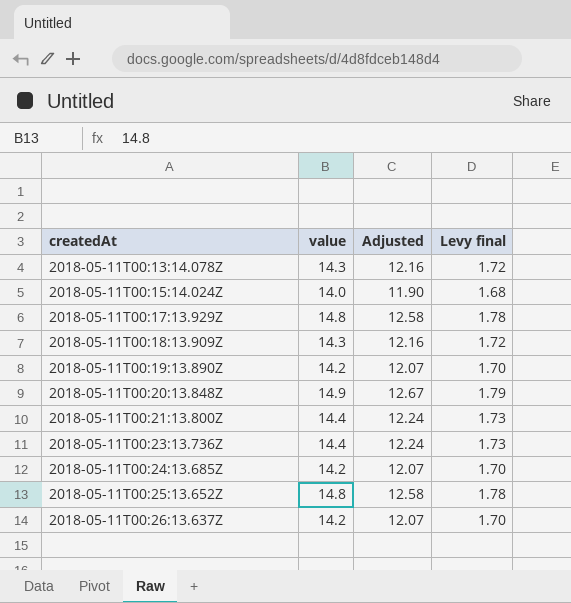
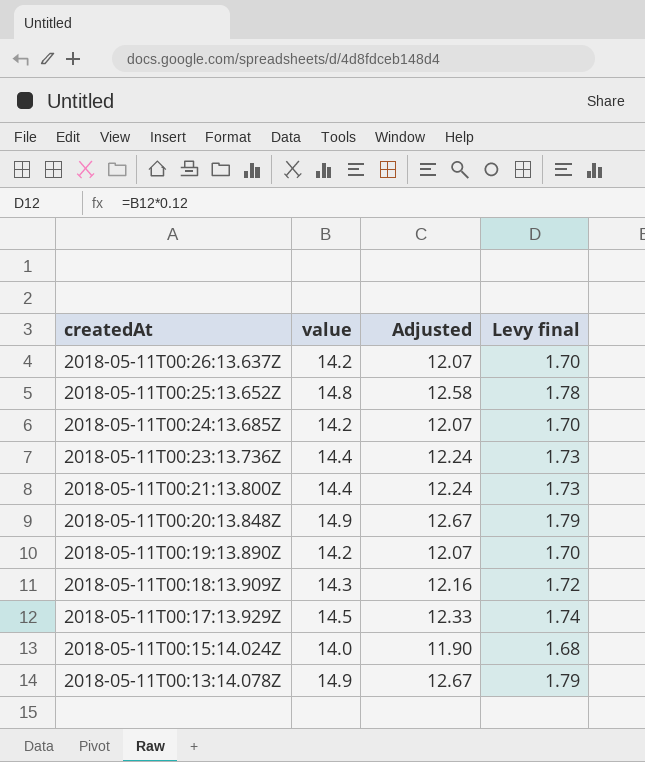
row order: createdAt ascending -> createdAt descending
2018-05-11T00:17:13.929Z | value: 14.8 -> 14.5
2018-05-11T00:17:13.929Z | Adjusted: 12.58 -> 12.33
2018-05-11T00:17:13.929Z | Levy final: 1.78 -> 1.74
2018-05-11T00:13:14.078Z | value: 14.3 -> 14.9
2018-05-11T00:13:14.078Z | Adjusted: 12.16 -> 12.67
2018-05-11T00:13:14.078Z | Levy final: 1.72 -> 1.79

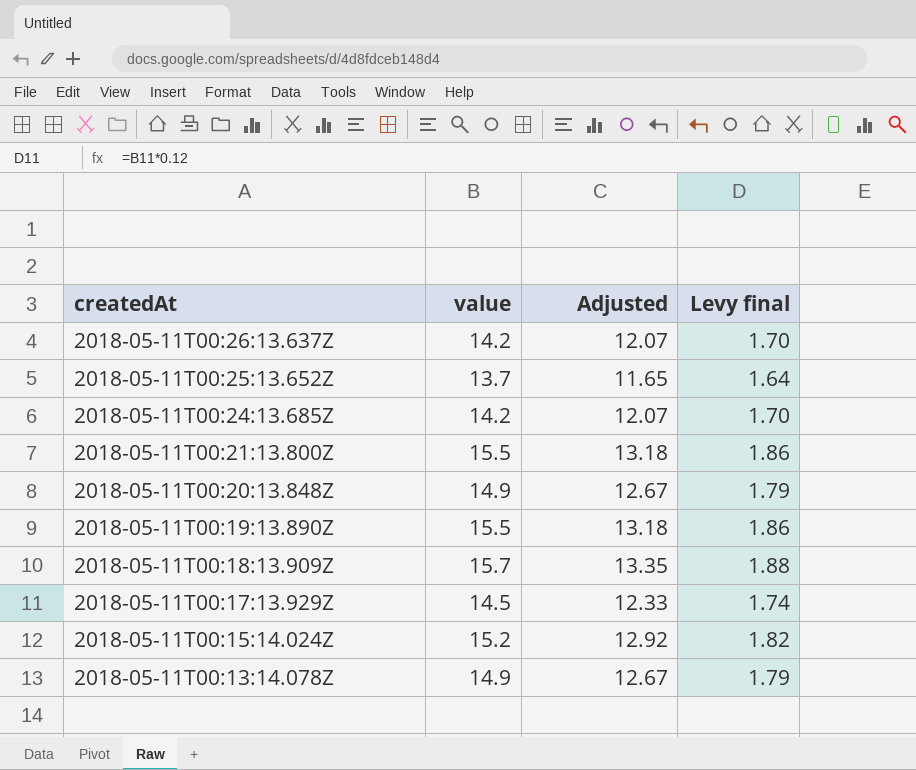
row 2018-05-11T00:23:13.736Z: 14.4 | 12.24 | 1.73 -> none
2018-05-11T00:25:13.652Z | value: 14.8 -> 13.7
2018-05-11T00:25:13.652Z | Adjusted: 12.58 -> 11.65
2018-05-11T00:25:13.652Z | Levy final: 1.78 -> 1.64
2018-05-11T00:21:13.800Z | value: 14.4 -> 15.5
2018-05-11T00:21:13.800Z | Adjusted: 12.24 -> 13.18
2018-05-11T00:21:13.800Z | Levy final: 1.73 -> 1.86
2018-05-11T00:19:13.890Z | value: 14.2 -> 15.5
2018-05-11T00:19:13.890Z | Adjusted: 12.07 -> 13.18
2018-05-11T00:19:13.890Z | Levy final: 1.70 -> 1.86
2018-05-11T00:18:13.909Z | value: 14.3 -> 15.7
2018-05-11T00:18:13.909Z | Adjusted: 12.16 -> 13.35
2018-05-11T00:18:13.909Z | Levy final: 1.72 -> 1.88
2018-05-11T00:15:14.024Z | value: 14.0 -> 15.2
2018-05-11T00:15:14.024Z | Adjusted: 11.90 -> 12.92
2018-05-11T00:15:14.024Z | Levy final: 1.68 -> 1.82

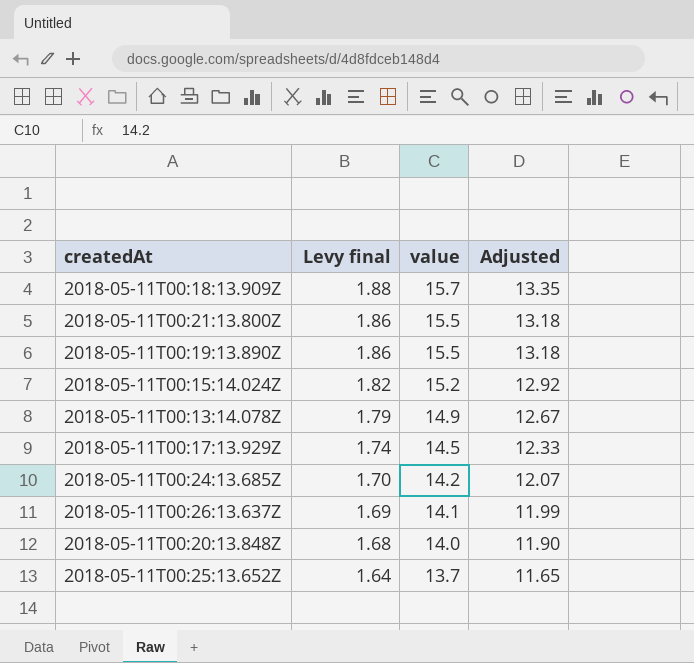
row order: createdAt descending -> Levy final descending
column Levy final | position: 4 -> 2
2018-05-11T00:26:13.637Z | Levy final: 1.70 -> 1.69
2018-05-11T00:26:13.637Z | value: 14.2 -> 14.1
2018-05-11T00:26:13.637Z | Adjusted: 12.07 -> 11.99
2018-05-11T00:20:13.848Z | Levy final: 1.79 -> 1.68
2018-05-11T00:20:13.848Z | value: 14.9 -> 14.0
2018-05-11T00:20:13.848Z | Adjusted: 12.67 -> 11.90

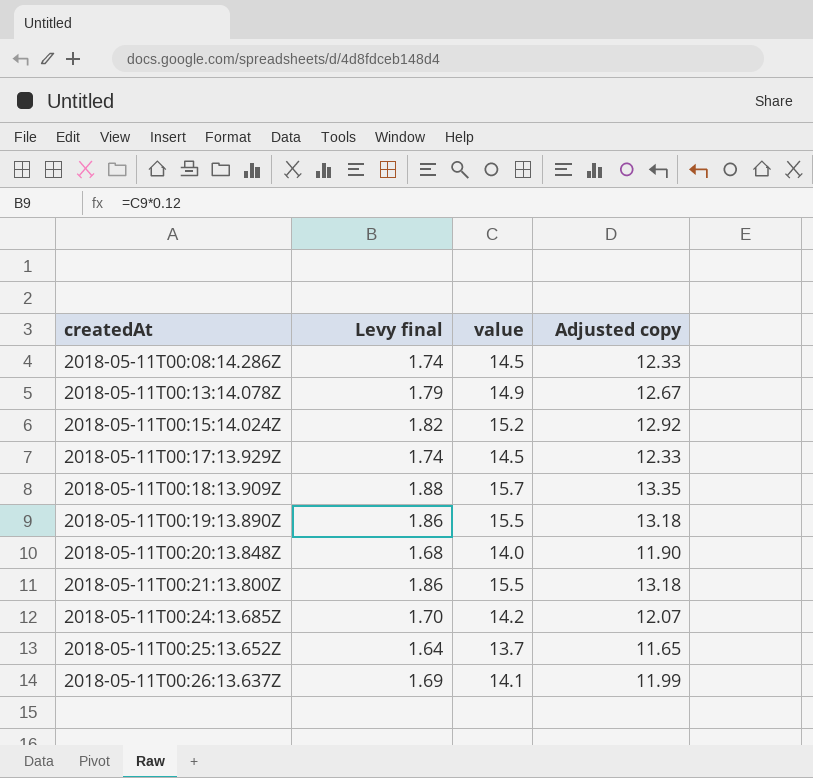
row order: Levy final descending -> createdAt ascending
column name: Adjusted -> Adjusted copy
row 2018-05-11T00:08:14.286Z: none -> 1.74 | 14.5 | 12.33

